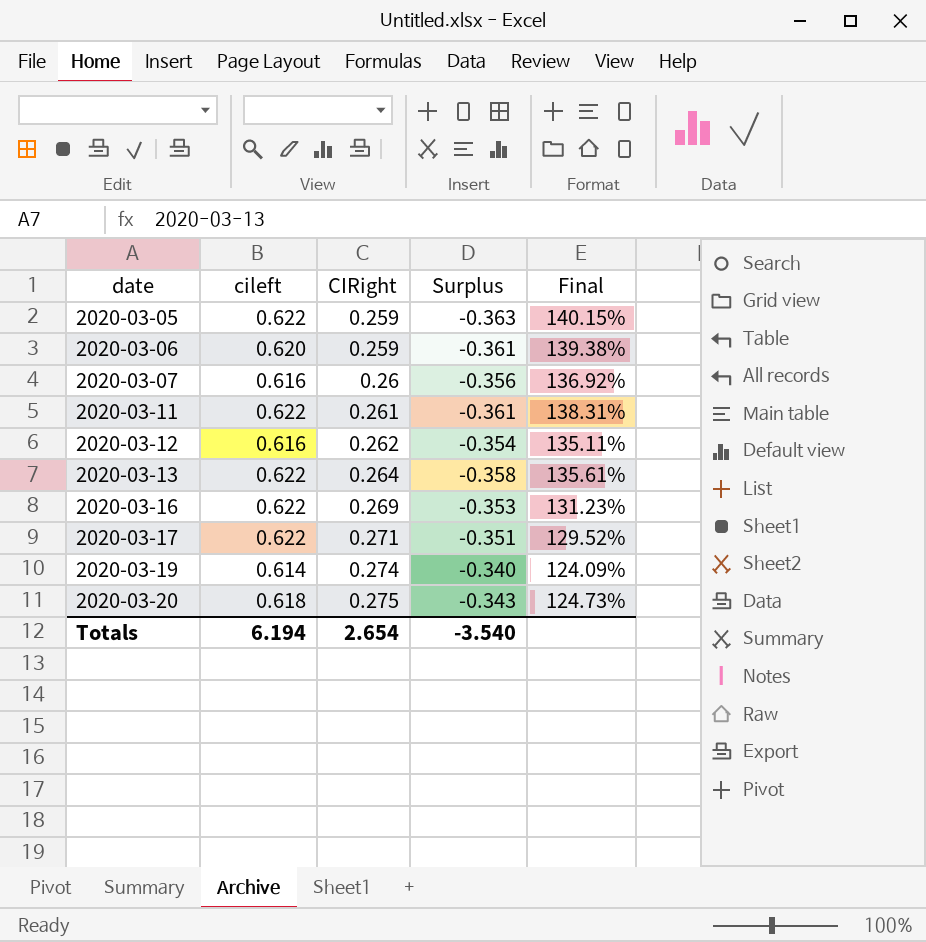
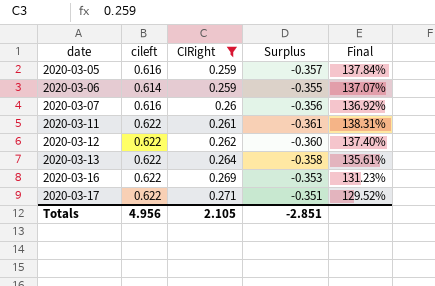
filter: none -> CIRight <= 0.271
2020-03-05 | cileft: 0.622 -> 0.616
2020-03-05 | Surplus: -0.363 -> -0.357
2020-03-05 | Final: 140.15% -> 137.84%
2020-03-06 | cileft: 0.620 -> 0.614
2020-03-06 | Surplus: -0.361 -> -0.355
2020-03-06 | Final: 139.38% -> 137.07%
2020-03-12 | cileft: 0.616 -> 0.622
2020-03-12 | Surplus: -0.354 -> -0.360
2020-03-12 | Final: 135.11% -> 137.40%
Totals | cileft: 6.194 -> 4.956
Totals | CIRight: 2.654 -> 2.105
Totals | Surplus: -3.540 -> -2.851

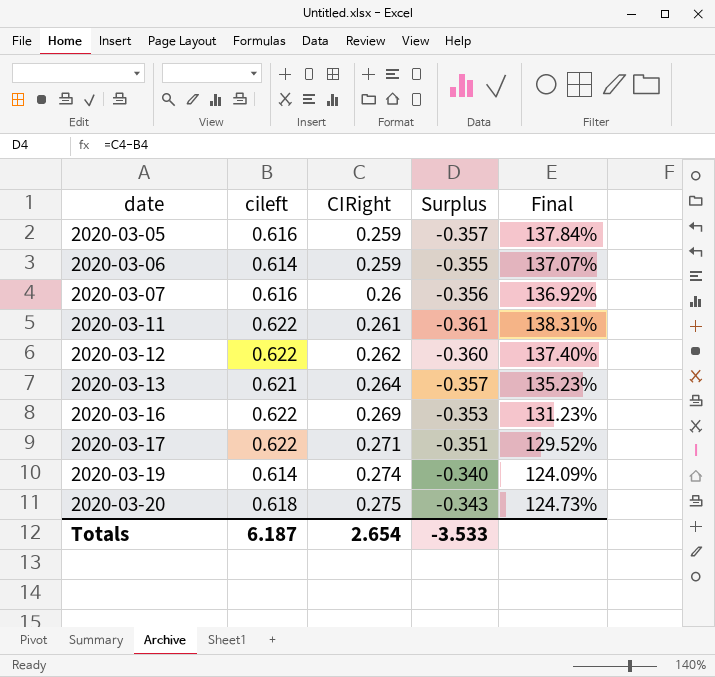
filter: CIRight <= 0.271 -> none
2020-03-13 | cileft: 0.622 -> 0.621
2020-03-13 | Surplus: -0.358 -> -0.357
2020-03-13 | Final: 135.61% -> 135.23%
Totals | cileft: 4.956 -> 6.187
Totals | CIRight: 2.105 -> 2.654
Totals | Surplus: -2.851 -> -3.533

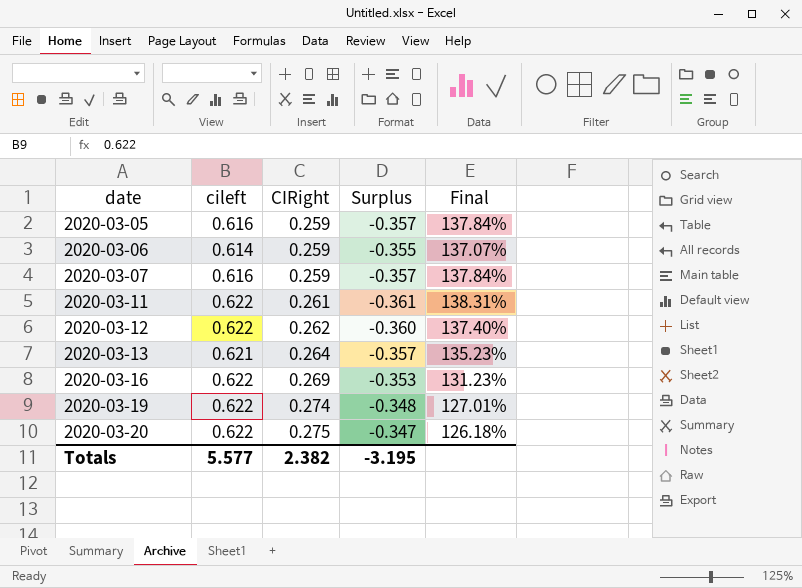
row 2020-03-17: 0.622 | 0.271 | -0.351 | 129.52% -> none
2020-03-07 | CIRight: 0.26 -> 0.259
2020-03-07 | Surplus: -0.356 -> -0.357
2020-03-07 | Final: 136.92% -> 137.84%
2020-03-19 | cileft: 0.614 -> 0.622
2020-03-19 | Surplus: -0.340 -> -0.348
2020-03-19 | Final: 124.09% -> 127.01%
2020-03-20 | cileft: 0.618 -> 0.622
2020-03-20 | Surplus: -0.343 -> -0.347
2020-03-20 | Final: 124.73% -> 126.18%
Totals | cileft: 6.187 -> 5.577
Totals | CIRight: 2.654 -> 2.382
Totals | Surplus: -3.533 -> -3.195

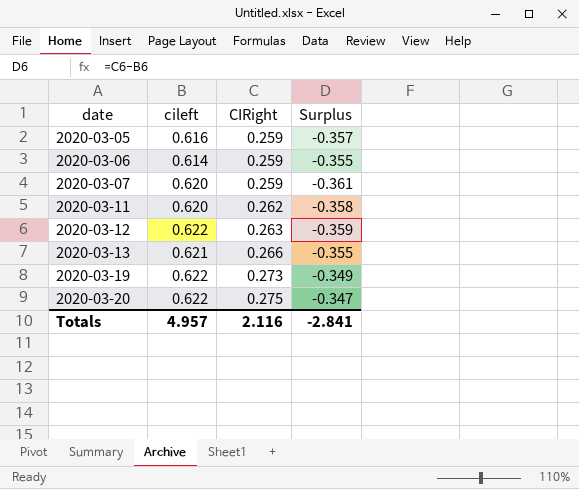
column Final | formula: ([cileft] - [CIRight]) / [CIRight] -> none
row 2020-03-16: 0.622 | 0.269 | -0.353 | 131.23% -> none
2020-03-07 | cileft: 0.616 -> 0.620
2020-03-07 | Surplus: -0.357 -> -0.361
2020-03-11 | cileft: 0.622 -> 0.620
2020-03-11 | CIRight: 0.261 -> 0.262
2020-03-11 | Surplus: -0.361 -> -0.358
2020-03-12 | CIRight: 0.262 -> 0.263
2020-03-12 | Surplus: -0.360 -> -0.359
2020-03-13 | CIRight: 0.264 -> 0.266
2020-03-13 | Surplus: -0.357 -> -0.355
2020-03-19 | CIRight: 0.274 -> 0.273
2020-03-19 | Surplus: -0.348 -> -0.349
Totals | cileft: 5.577 -> 4.957
Totals | CIRight: 2.382 -> 2.116
Totals | Surplus: -3.195 -> -2.841

